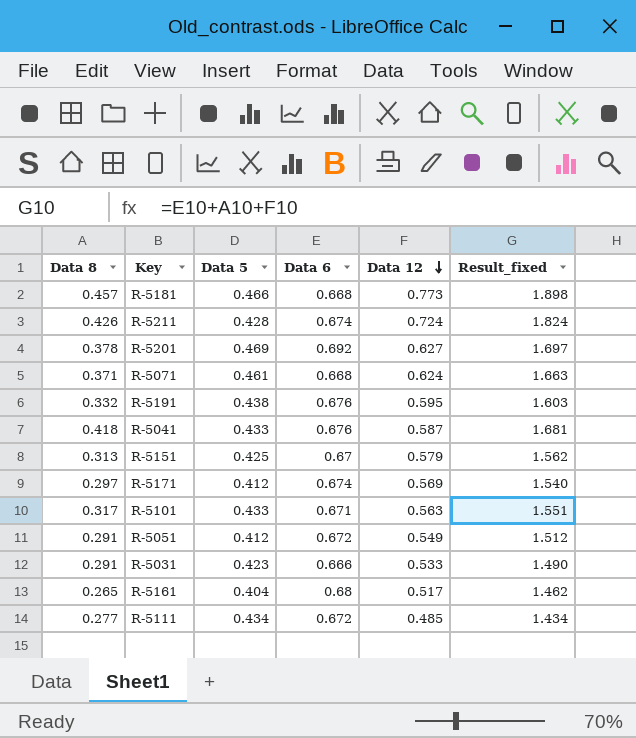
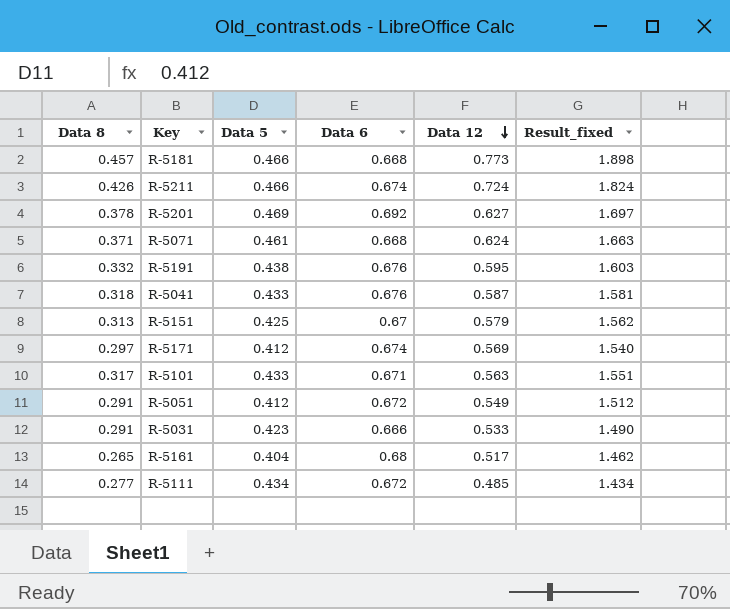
R-5211 | Data 5: 0.428 -> 0.466
R-5041 | Data 8: 0.418 -> 0.318
R-5041 | Result_fixed: 1.681 -> 1.581

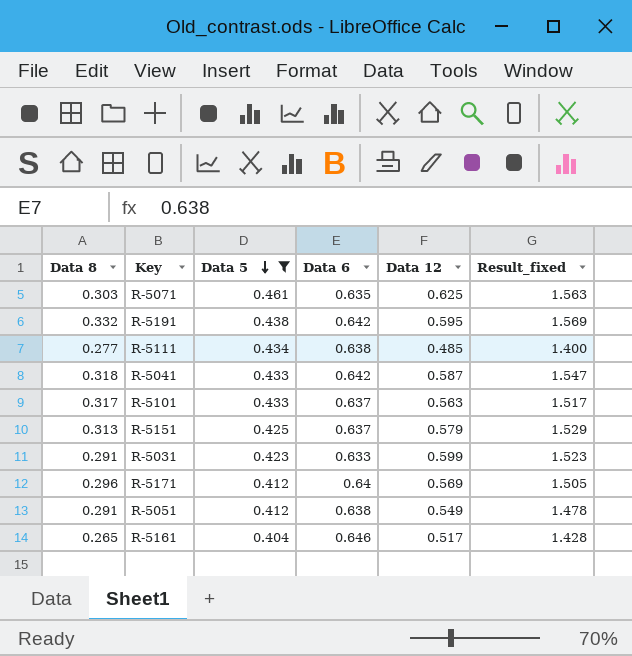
filter: none -> Data 5 <= 0.461
row order: Data 12 descending -> Data 5 descending
R-5071 | Data 8: 0.371 -> 0.303
R-5071 | Data 6: 0.668 -> 0.635
R-5071 | Data 12: 0.624 -> 0.625
R-5071 | Result_fixed: 1.663 -> 1.563
R-5191 | Data 6: 0.676 -> 0.642
R-5191 | Result_fixed: 1.603 -> 1.569
R-5111 | Data 6: 0.672 -> 0.638
R-5111 | Result_fixed: 1.434 -> 1.400
R-5041 | Data 6: 0.676 -> 0.642
R-5041 | Result_fixed: 1.581 -> 1.547
R-5101 | Data 6: 0.671 -> 0.637
R-5101 | Result_fixed: 1.551 -> 1.517
R-5151 | Data 6: 0.67 -> 0.637
R-5151 | Result_fixed: 1.562 -> 1.529
R-5031 | Data 6: 0.666 -> 0.633
R-5031 | Data 12: 0.533 -> 0.599
R-5031 | Result_fixed: 1.490 -> 1.523
R-5171 | Data 8: 0.297 -> 0.296
R-5171 | Data 6: 0.674 -> 0.64
R-5171 | Result_fixed: 1.540 -> 1.505
R-5051 | Data 6: 0.672 -> 0.638
R-5051 | Result_fixed: 1.512 -> 1.478
R-5161 | Data 6: 0.68 -> 0.646
R-5161 | Result_fixed: 1.462 -> 1.428

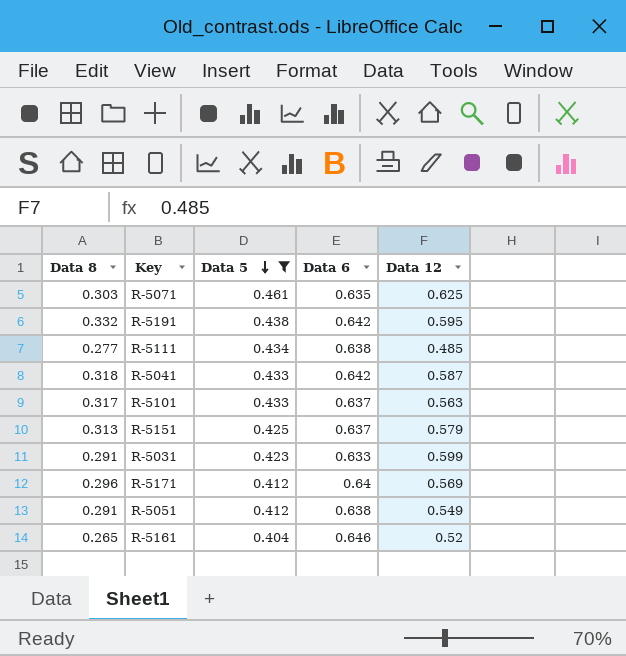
column Result_fixed | formula: [Data 8] + [Data 6] + [Data 12] -> none
R-5161 | Data 12: 0.517 -> 0.52

